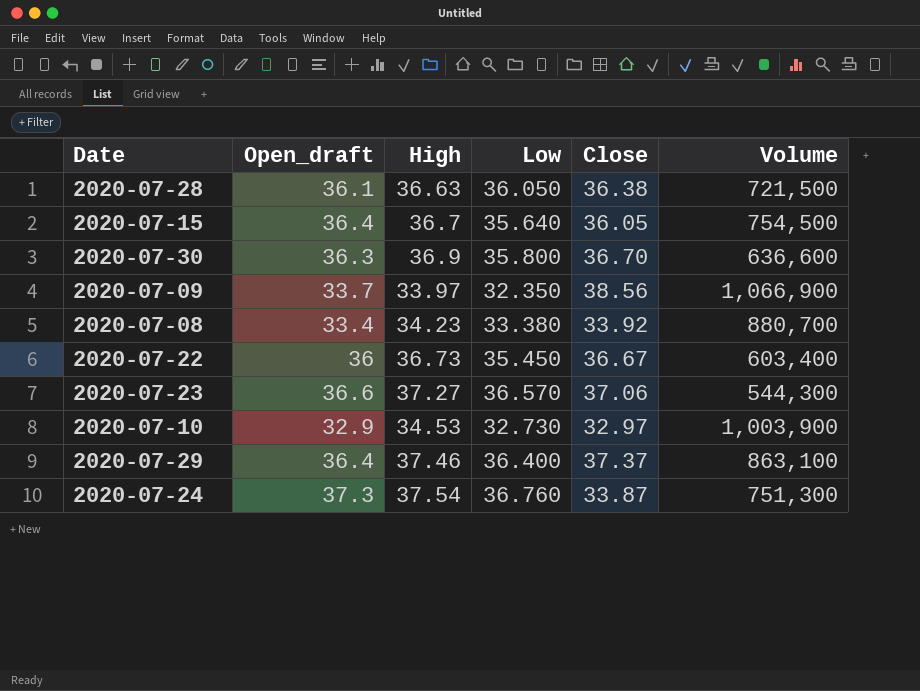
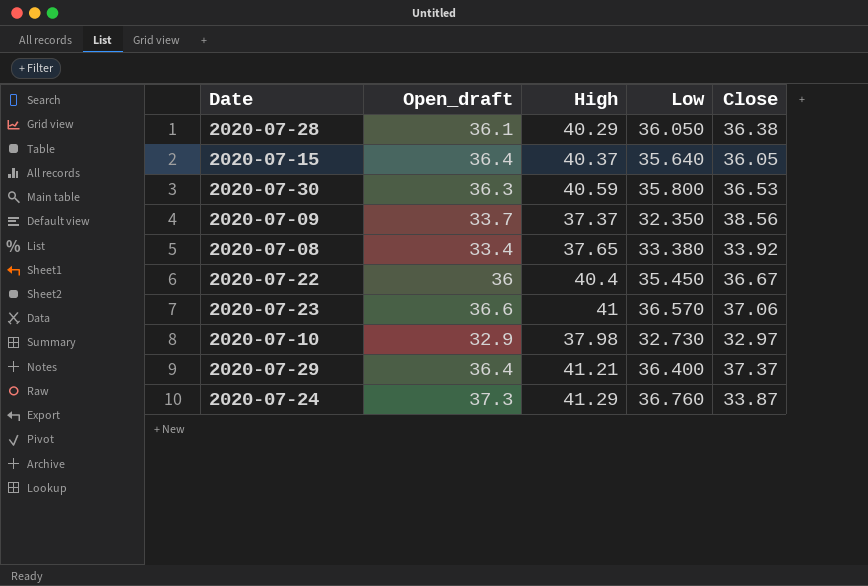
column Volume | position: 6 -> none
2020-07-28 | High: 36.63 -> 40.29
2020-07-15 | High: 36.7 -> 40.37
2020-07-30 | High: 36.9 -> 40.59
2020-07-30 | Close: 36.70 -> 36.53
2020-07-09 | High: 33.97 -> 37.37
2020-07-08 | High: 34.23 -> 37.65
2020-07-22 | High: 36.73 -> 40.4
2020-07-23 | High: 37.27 -> 41
2020-07-10 | High: 34.53 -> 37.98
2020-07-29 | High: 37.46 -> 41.21
2020-07-24 | High: 37.54 -> 41.29

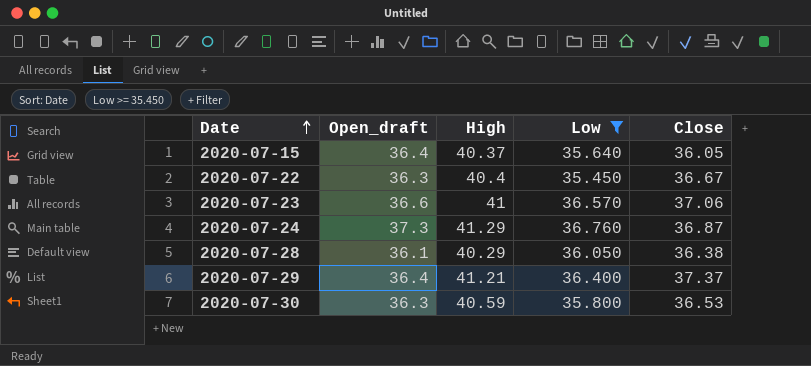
filter: none -> Low >= 35.450
row order: none -> Date ascending
2020-07-22 | Open_draft: 36 -> 36.3
2020-07-24 | Close: 33.87 -> 36.87

